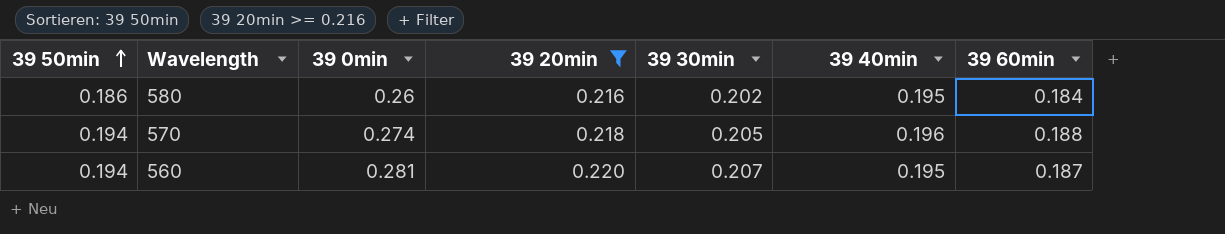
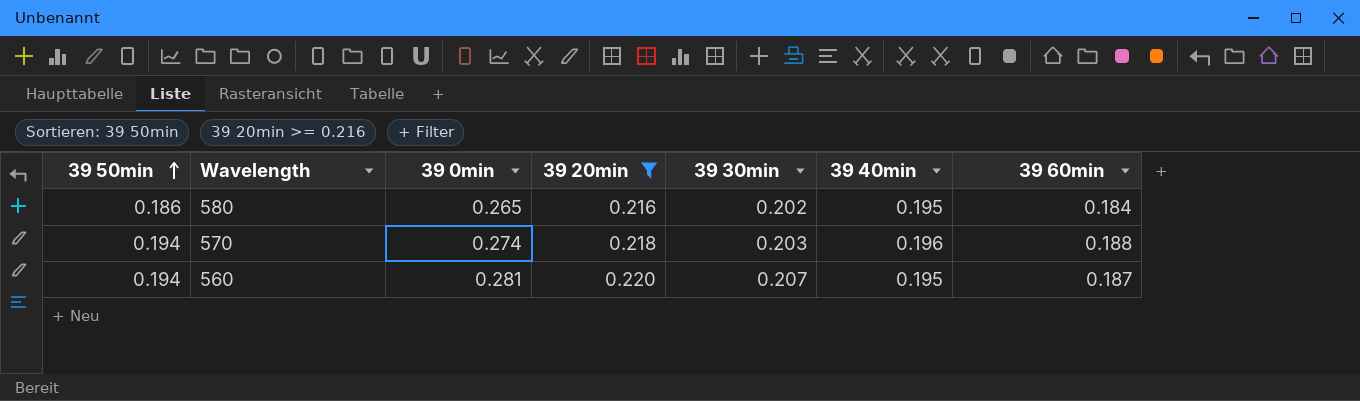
580 | 39 0min: 0.26 -> 0.265
570 | 39 30min: 0.205 -> 0.203

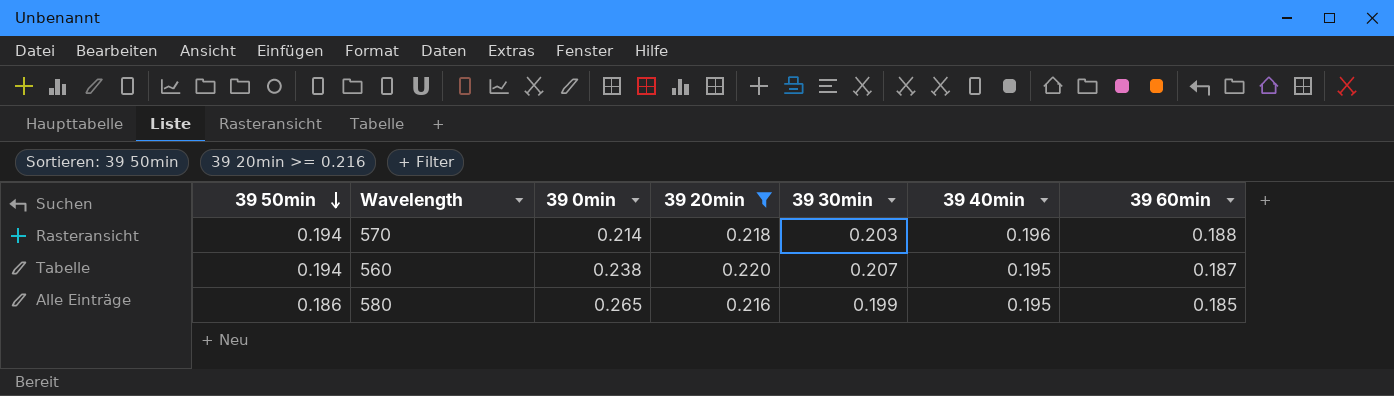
row order: 39 50min ascending -> 39 50min descending
570 | 39 0min: 0.274 -> 0.214
560 | 39 0min: 0.281 -> 0.238
580 | 39 30min: 0.202 -> 0.199
580 | 39 60min: 0.184 -> 0.185

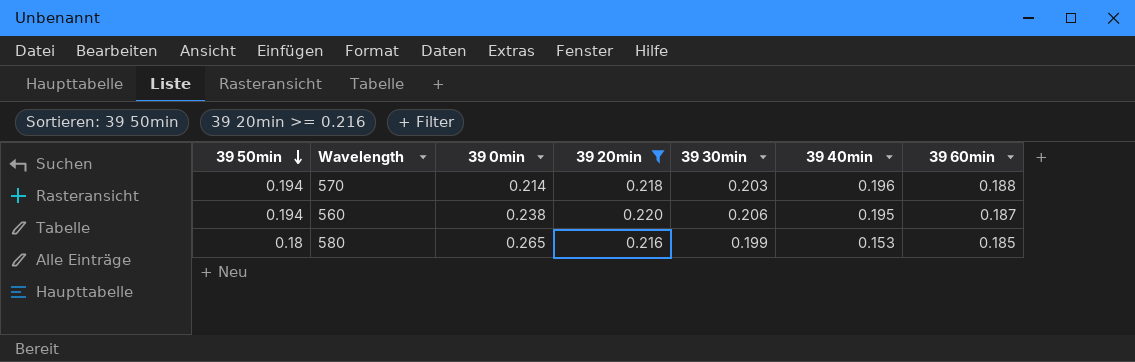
560 | 39 30min: 0.207 -> 0.206
580 | 39 50min: 0.186 -> 0.18
580 | 39 40min: 0.195 -> 0.153

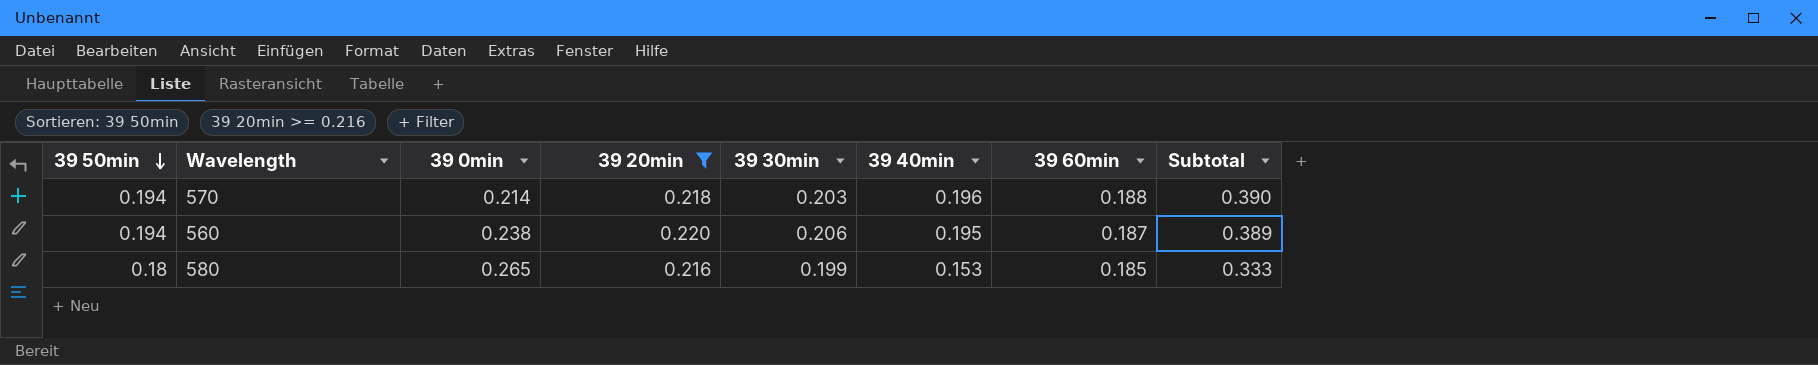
column Subtotal | formula: none -> [39 50min] + [39 40min]

